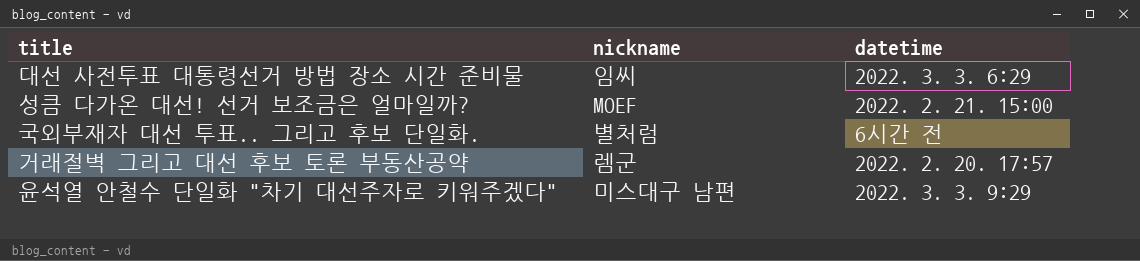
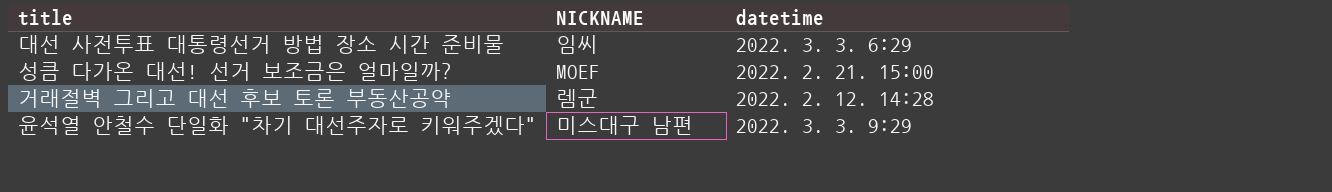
column name: nickname -> NICKNAME
row 국외부재자 대선 투표.. 그리고 후보 단일화.: 별처럼 | 6시간 전 -> none
거래절벽 그리고 대선 후보 토론 부동산공약 | datetime: 2022. 2. 20. 17:57 -> 2022. 2. 12. 14:28

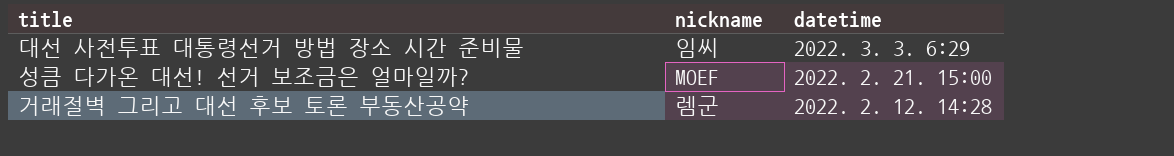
column name: NICKNAME -> nickname
row 윤석열 안철수 단일화 "차기 대선주자로 키워주겠다": 미스대구 남편 | 2022. 3. 3. 9:29 -> none

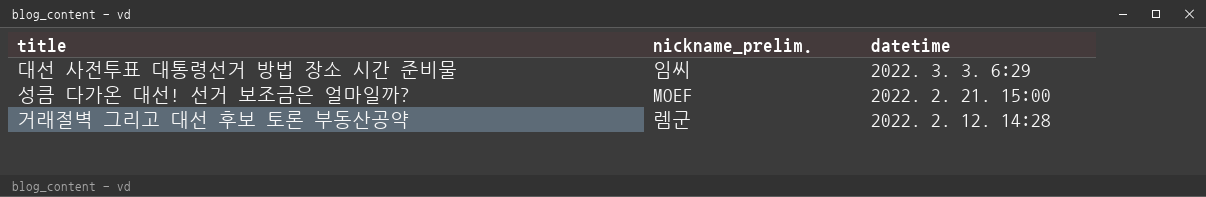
column name: nickname -> nickname_prelim.

